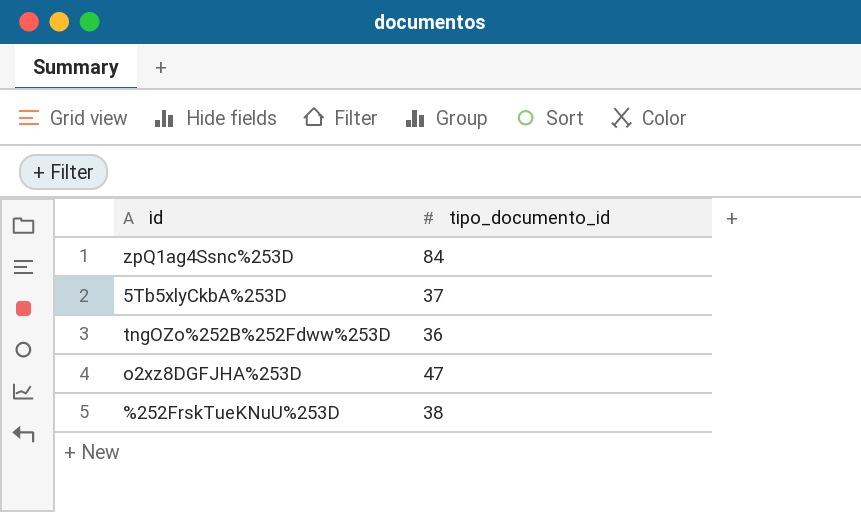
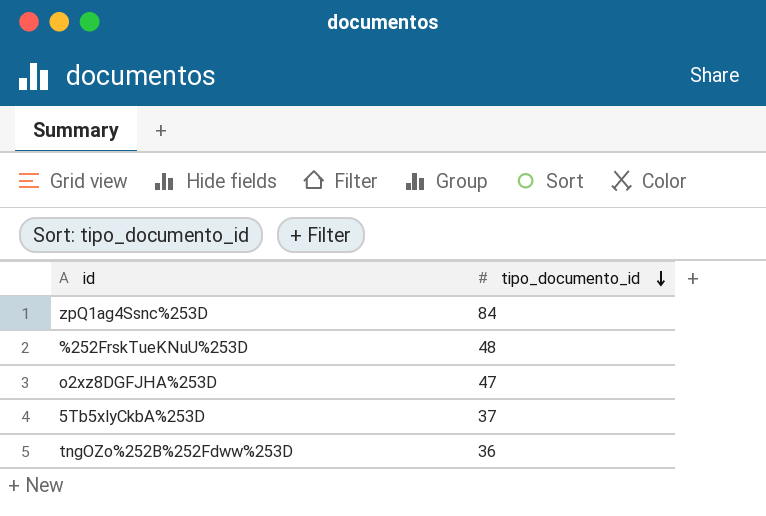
row order: none -> tipo_documento_id descending
%252FrskTueKNuU%253D | tipo_documento_id: 38 -> 48

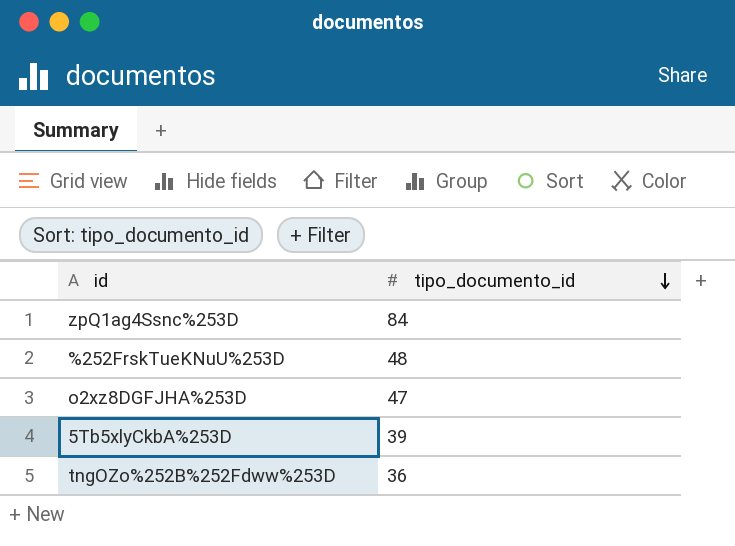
5Tb5xlyCkbA%253D | tipo_documento_id: 37 -> 39

